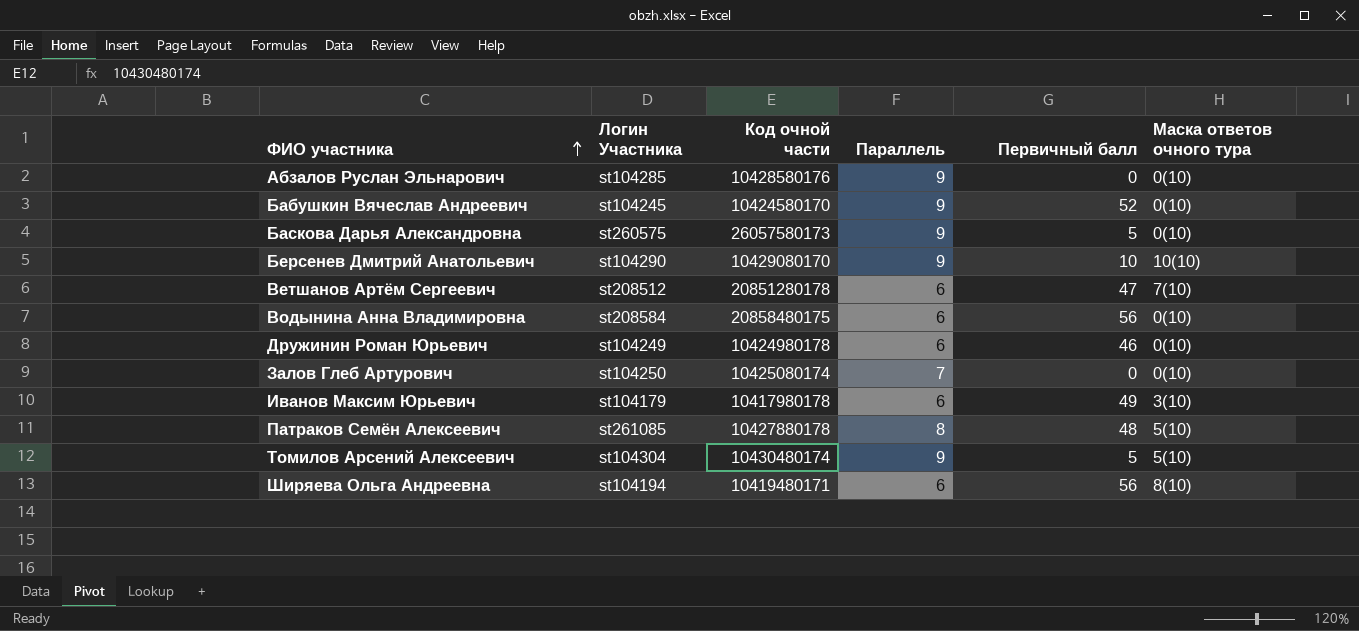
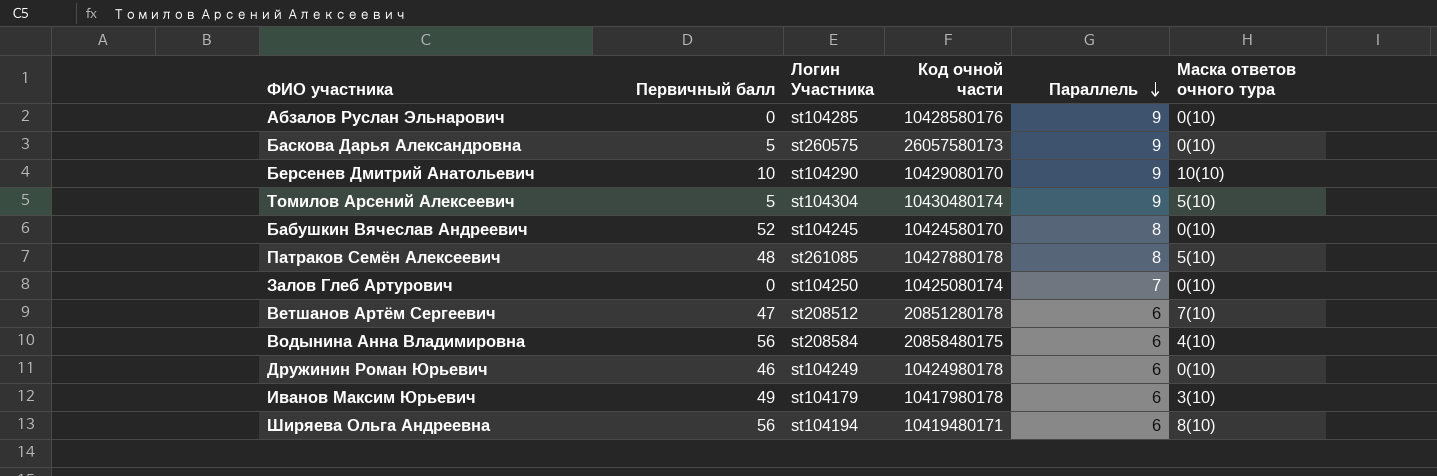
row order: ФИО участника ascending -> Параллель descending
column Первичный балл | position: 5 -> 2
Бабушкин Вячеслав Андреевич | Параллель: 9 -> 8
Водынина Анна Владимировна | Маска ответов очного тура: 0(10) -> 4(10)

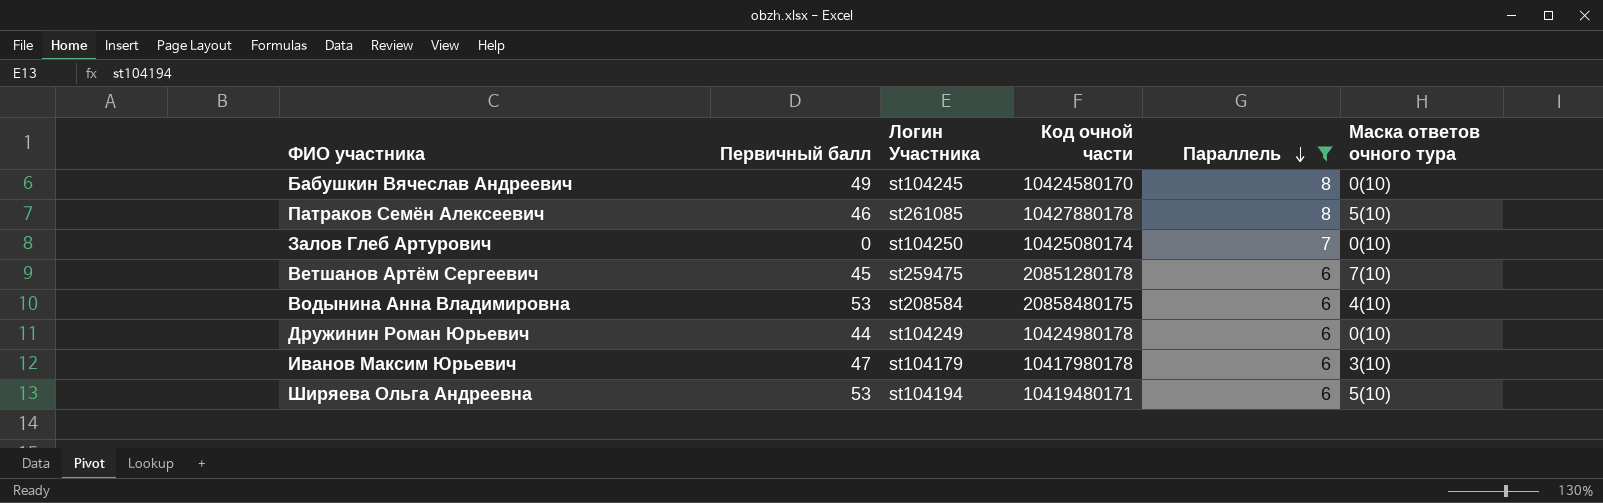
filter: none -> Параллель != 9
Бабушкин Вячеслав Андреевич | Первичный балл: 52 -> 49
Патраков Семён Алексеевич | Первичный балл: 48 -> 46
Ветшанов Артём Сергеевич | Первичный балл: 47 -> 45
Ветшанов Артём Сергеевич | Логин Участника: st208512 -> st259475
Водынина Анна Владимировна | Первичный балл: 56 -> 53
Дружинин Роман Юрьевич | Первичный балл: 46 -> 44
Иванов Максим Юрьевич | Первичный балл: 49 -> 47
Ширяева Ольга Андреевна | Первичный балл: 56 -> 53
Ширяева Ольга Андреевна | Маска ответов очного тура: 8(10) -> 5(10)

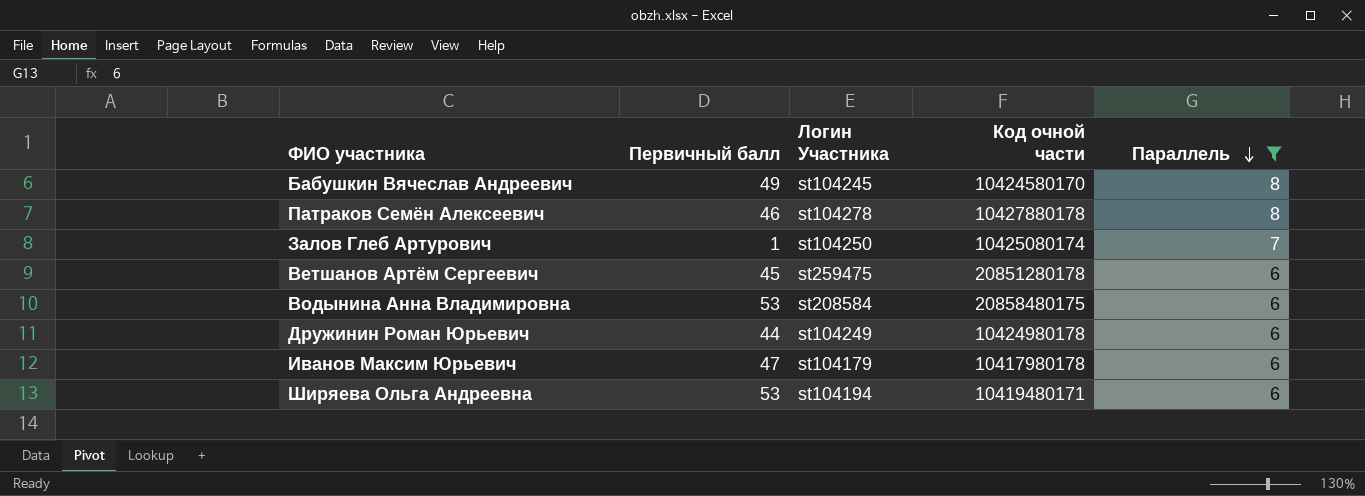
column Маска ответов очного тура | position: 6 -> none
Патраков Семён Алексеевич | Логин Участника: st261085 -> st104278
Залов Глеб Артурович | Первичный балл: 0 -> 1

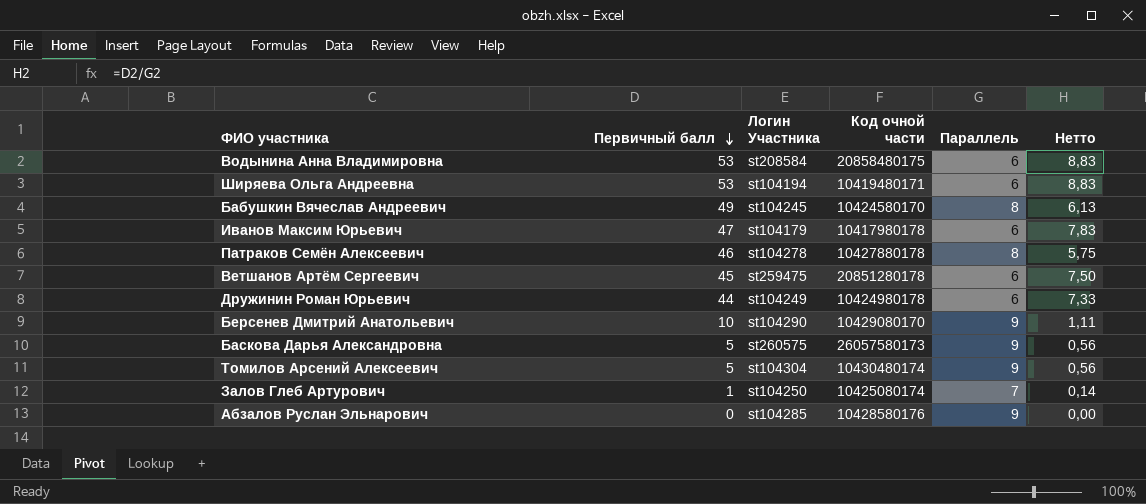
filter: Параллель != 9 -> none
row order: Параллель descending -> Первичный балл descending
column Нетто | formula: none -> [Первичный балл] / [Параллель]

